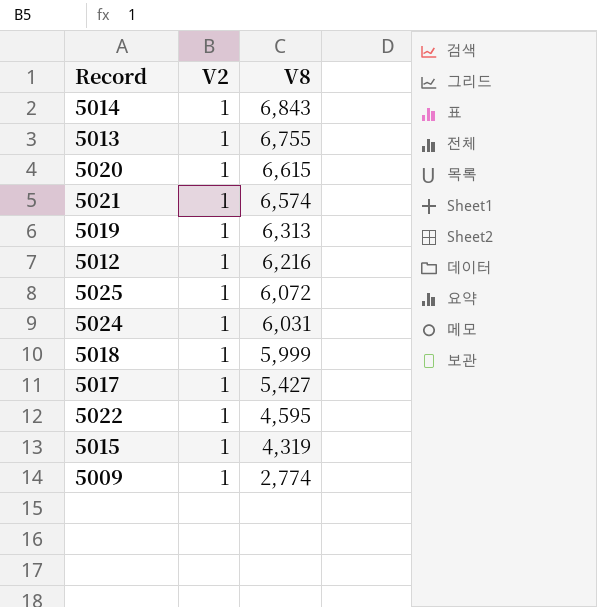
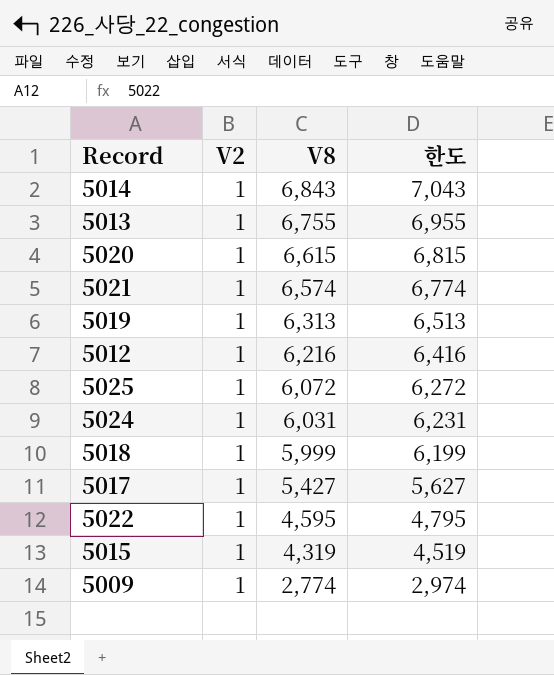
column 한도 | formula: none -> [V8] + 200

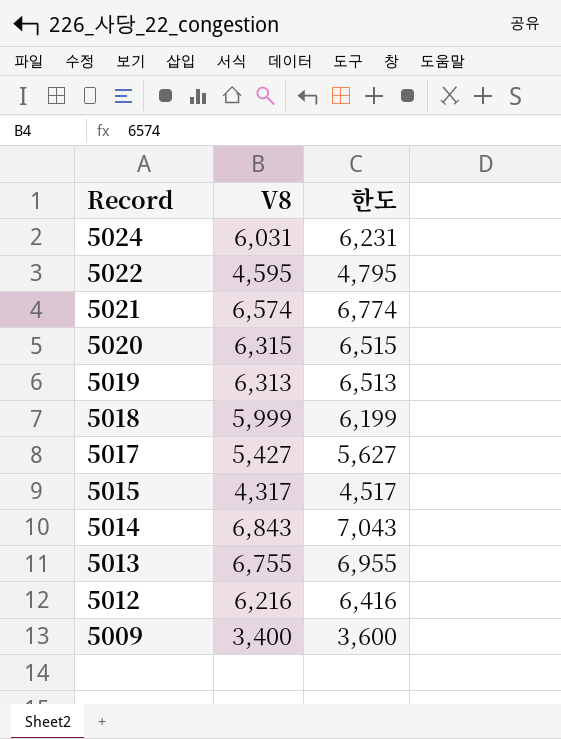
row order: V8 descending -> Record descending
column V2 | position: 2 -> none
row 5025: 1 | 6,072 | 6,272 -> none
5020 | V8: 6,615 -> 6,315
5020 | 한도: 6,815 -> 6,515
5015 | V8: 4,319 -> 4,317
5015 | 한도: 4,519 -> 4,517
5009 | V8: 2,774 -> 3,400
5009 | 한도: 2,974 -> 3,600

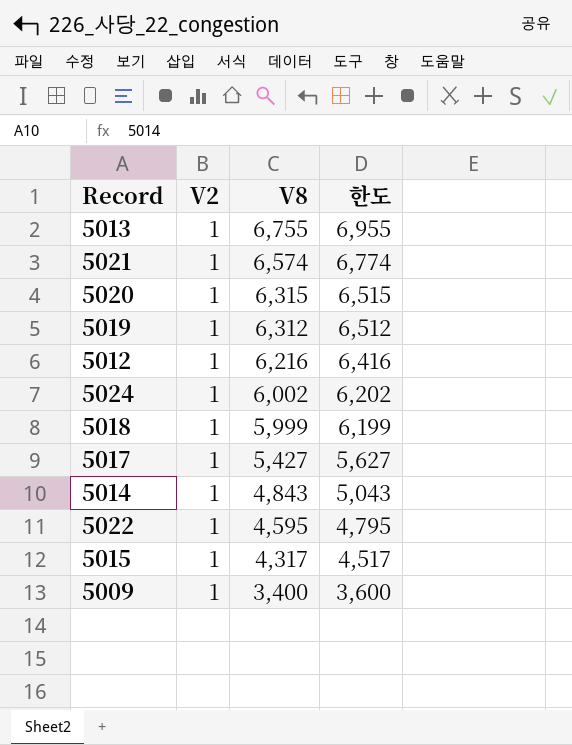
row order: Record descending -> V8 descending
column V2 | position: none -> 2
5019 | V8: 6,313 -> 6,312
5019 | 한도: 6,513 -> 6,512
5024 | V8: 6,031 -> 6,002
5024 | 한도: 6,231 -> 6,202
5014 | V8: 6,843 -> 4,843
5014 | 한도: 7,043 -> 5,043

